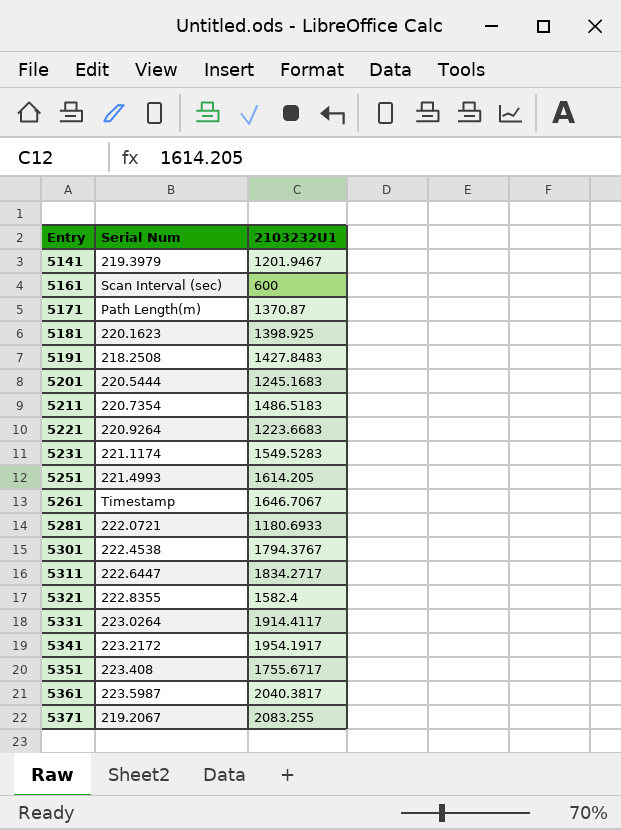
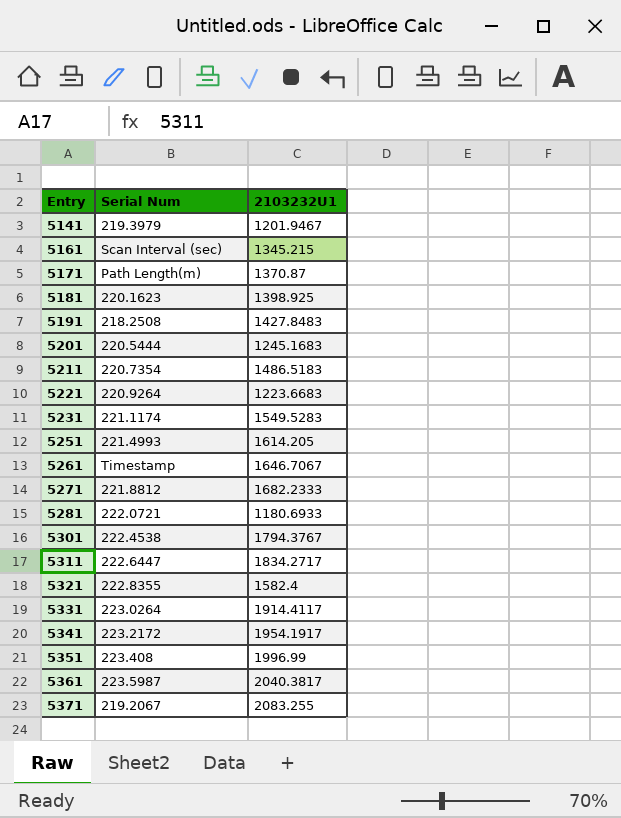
5161 | 2103232U1: 600 -> 1345.215
row 5271: none -> 221.8812 | 1682.2333
5351 | 2103232U1: 1755.6717 -> 1996.99

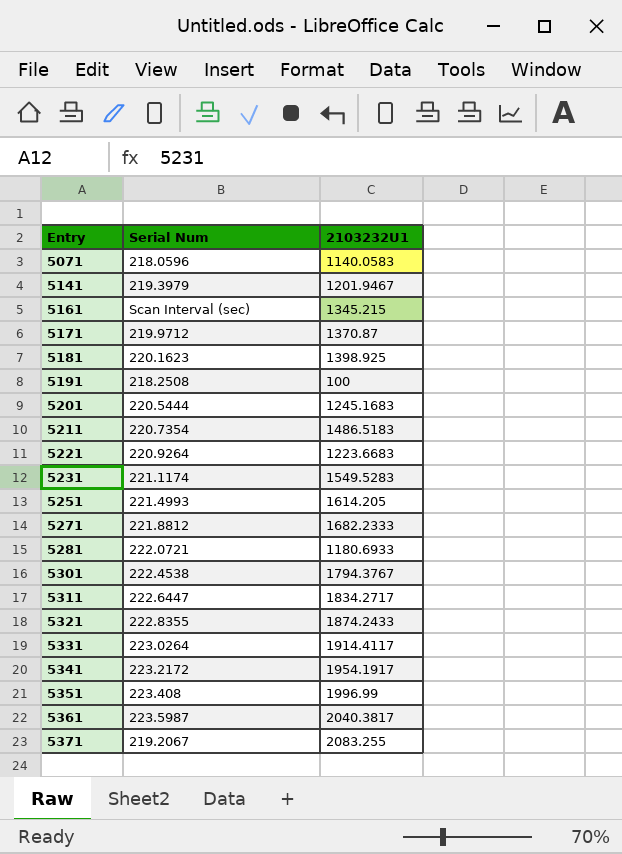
row 5261: Timestamp | 1646.7067 -> none
row 5071: none -> 218.0596 | 1140.0583
5171 | Serial Num: Path Length(m) -> 219.9712
5191 | 2103232U1: 1427.8483 -> 100
5321 | 2103232U1: 1582.4 -> 1874.2433

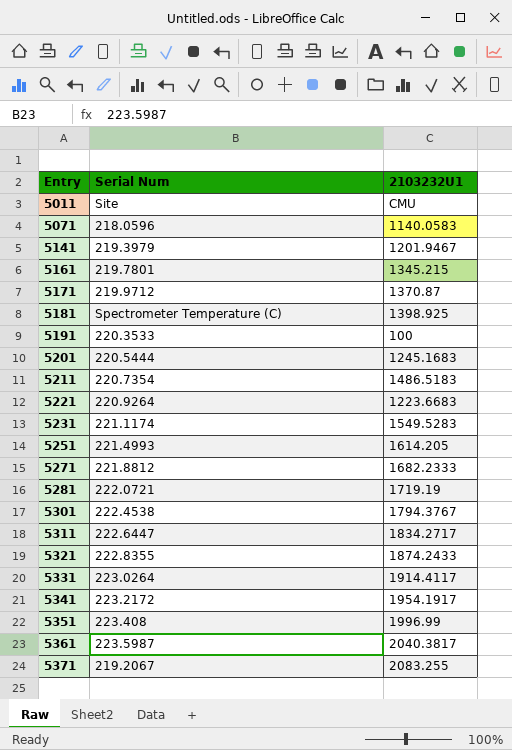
row 5011: none -> Site | CMU
5161 | Serial Num: Scan Interval (sec) -> 219.7801
5181 | Serial Num: 220.1623 -> Spectrometer Temperature (C)
5191 | Serial Num: 218.2508 -> 220.3533
5281 | 2103232U1: 1180.6933 -> 1719.19

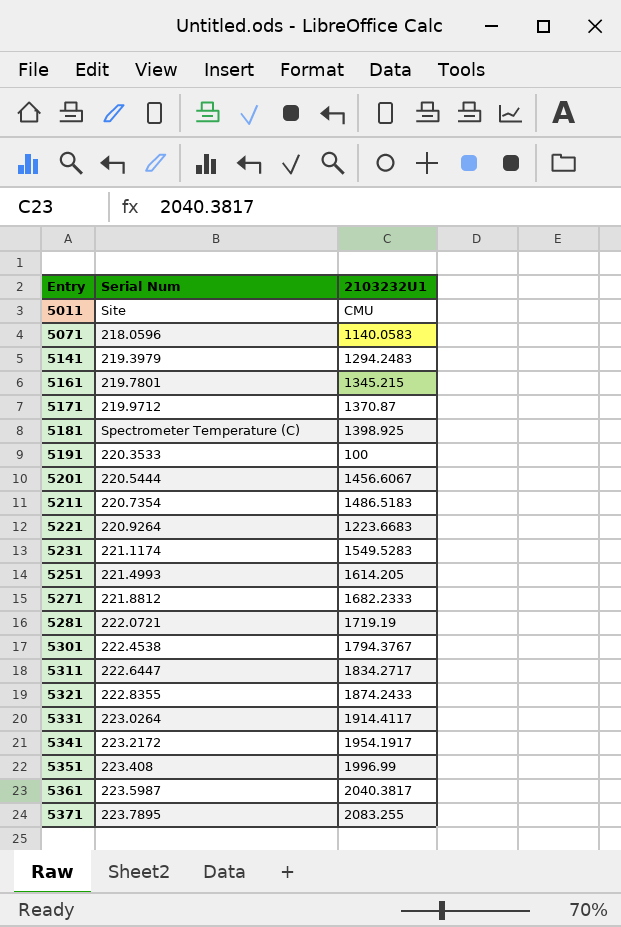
5141 | 2103232U1: 1201.9467 -> 1294.2483
5201 | 2103232U1: 1245.1683 -> 1456.6067
5371 | Serial Num: 219.2067 -> 223.7895

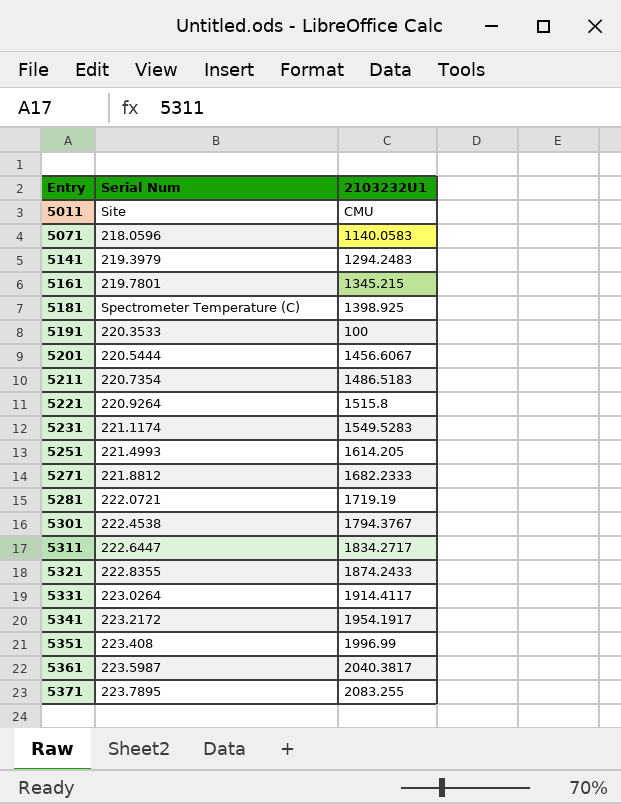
row 5171: 219.9712 | 1370.87 -> none
5221 | 2103232U1: 1223.6683 -> 1515.8

